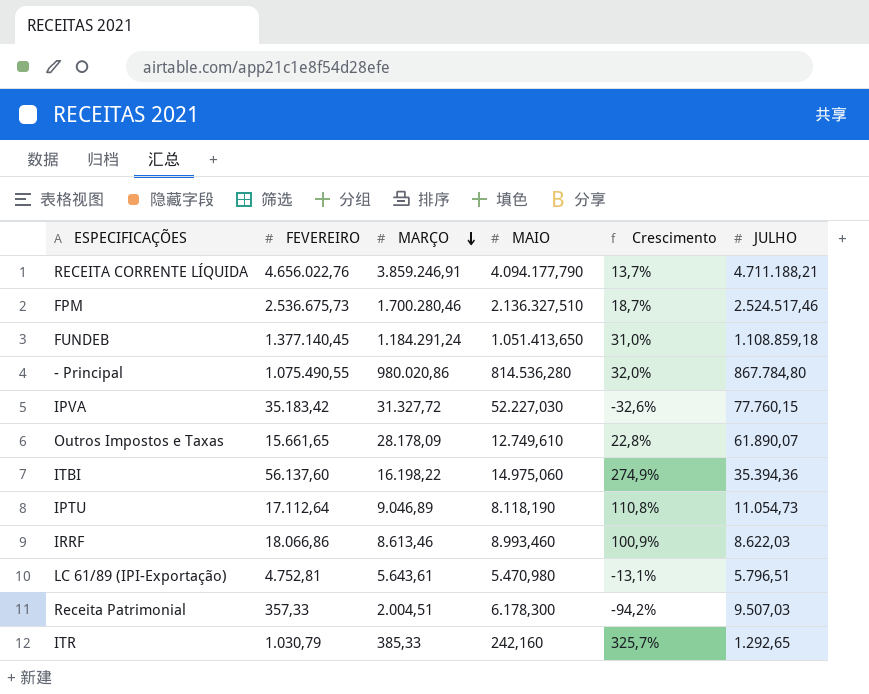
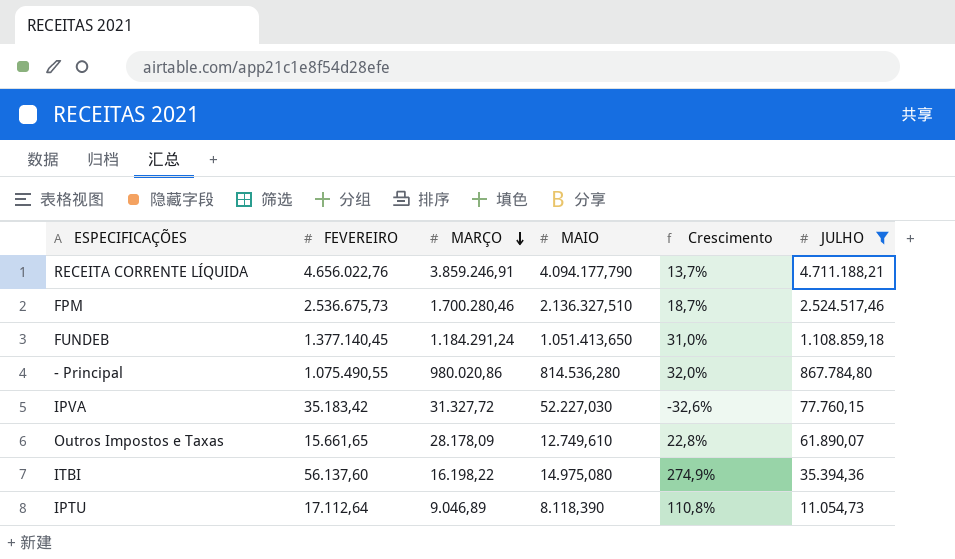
filter: none -> JULHO >= 11.054,73
ITBI | MAIO: 14.975,060 -> 14.975,080
IPTU | MAIO: 8.118,190 -> 8.118,390

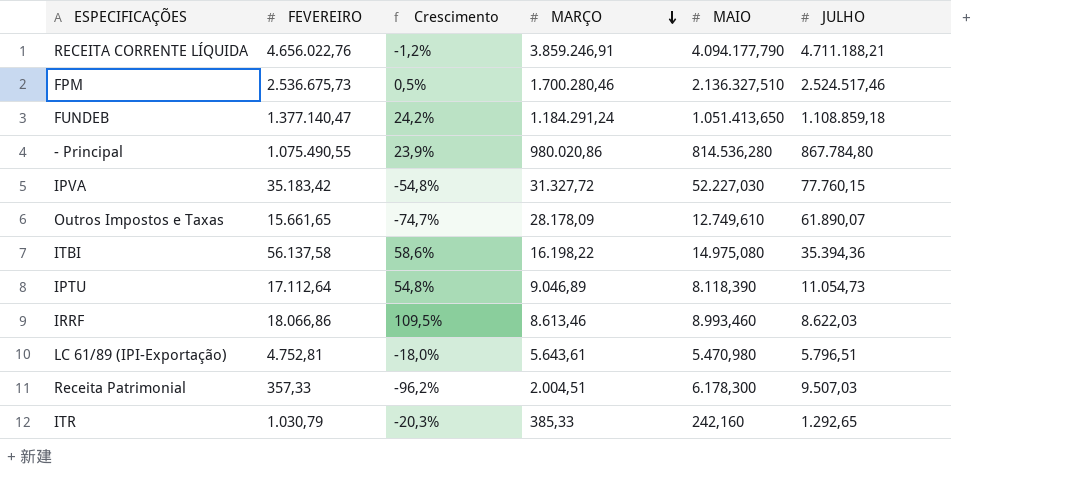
filter: JULHO >= 11.054,73 -> none
column Crescimento | formula: ([FEVEREIRO] - [MAIO]) / [MAIO] -> ([FEVEREIRO] - [JULHO]) / [JULHO]
column Crescimento | position: 5 -> 3
FUNDEB | FEVEREIRO: 1.377.140,45 -> 1.377.140,47
ITBI | FEVEREIRO: 56.137,60 -> 56.137,58

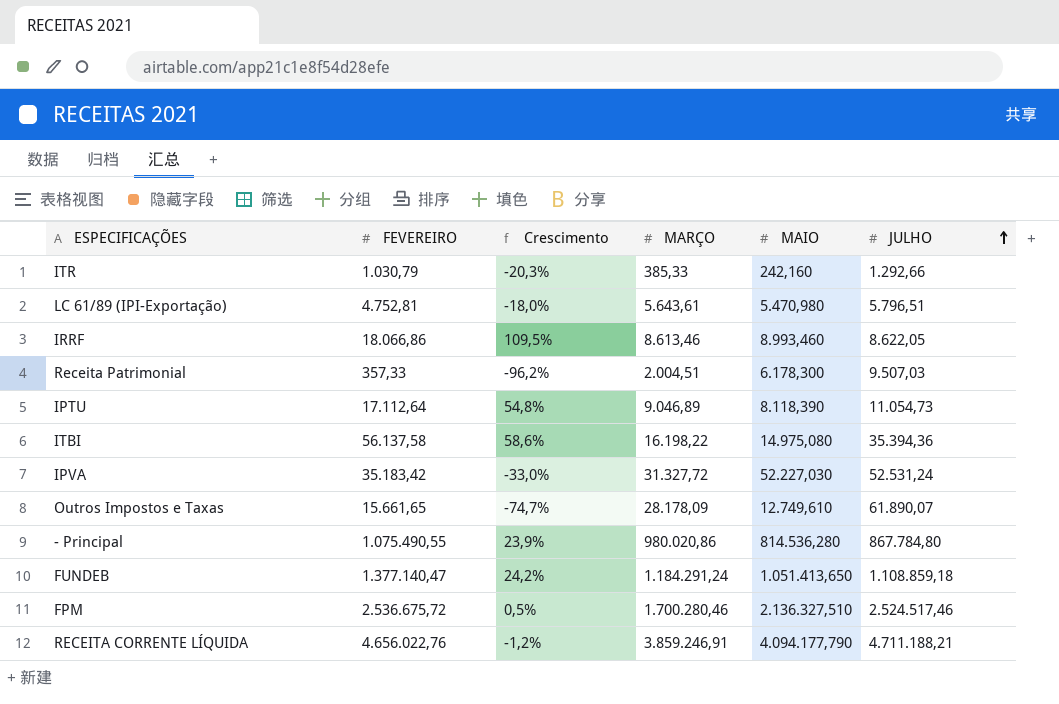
row order: MARÇO descending -> JULHO ascending
ITR | JULHO: 1.292,65 -> 1.292,66
IRRF | JULHO: 8.622,03 -> 8.622,05
IPVA | Crescimento: -54,8% -> -33,0%
IPVA | JULHO: 77.760,15 -> 52.531,24
FPM | FEVEREIRO: 2.536.675,73 -> 2.536.675,72

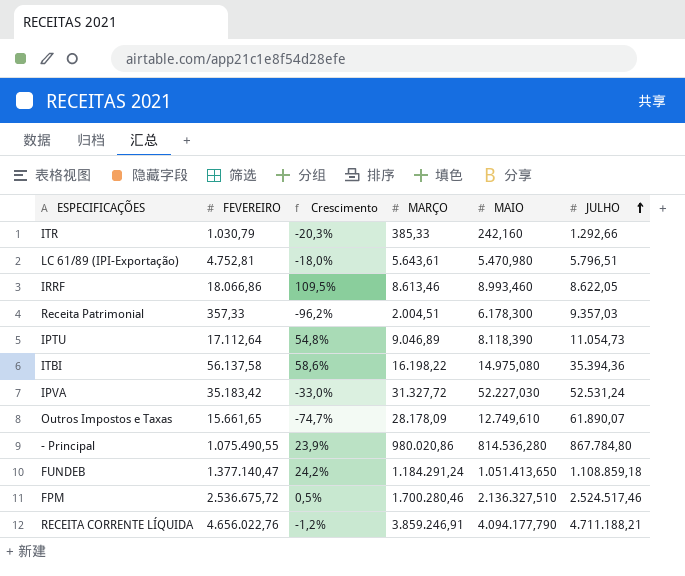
Receita Patrimonial | JULHO: 9.507,03 -> 9.357,03

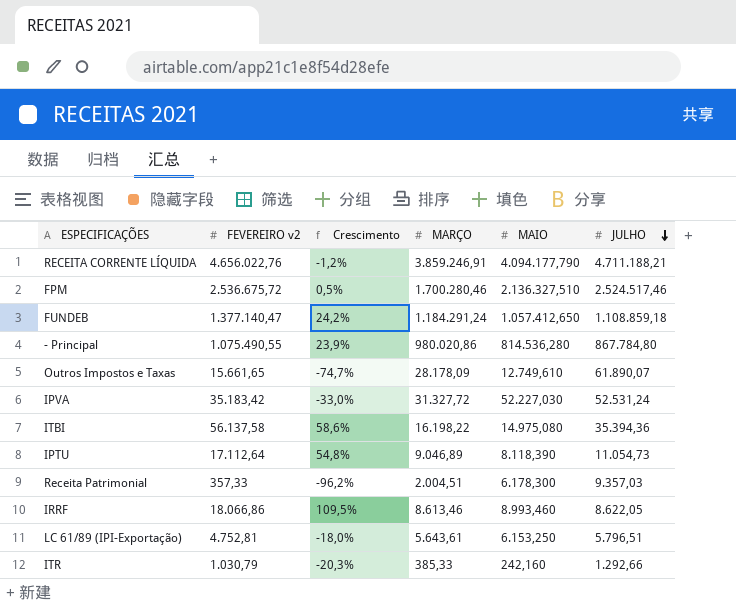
row order: JULHO ascending -> JULHO descending
column name: FEVEREIRO -> FEVEREIRO v2
FUNDEB | MAIO: 1.051.413,650 -> 1.057.412,650
LC 61/89 (IPI-Exportação) | MAIO: 5.470,980 -> 6.153,250

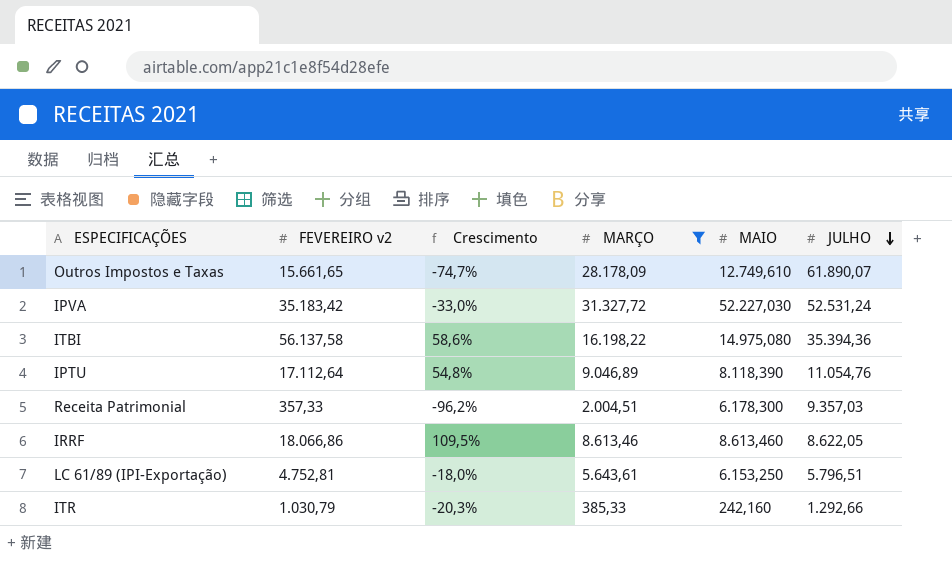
filter: none -> MARÇO <= 31.327,72
IPTU | JULHO: 11.054,73 -> 11.054,76
IRRF | MAIO: 8.993,460 -> 8.613,460

